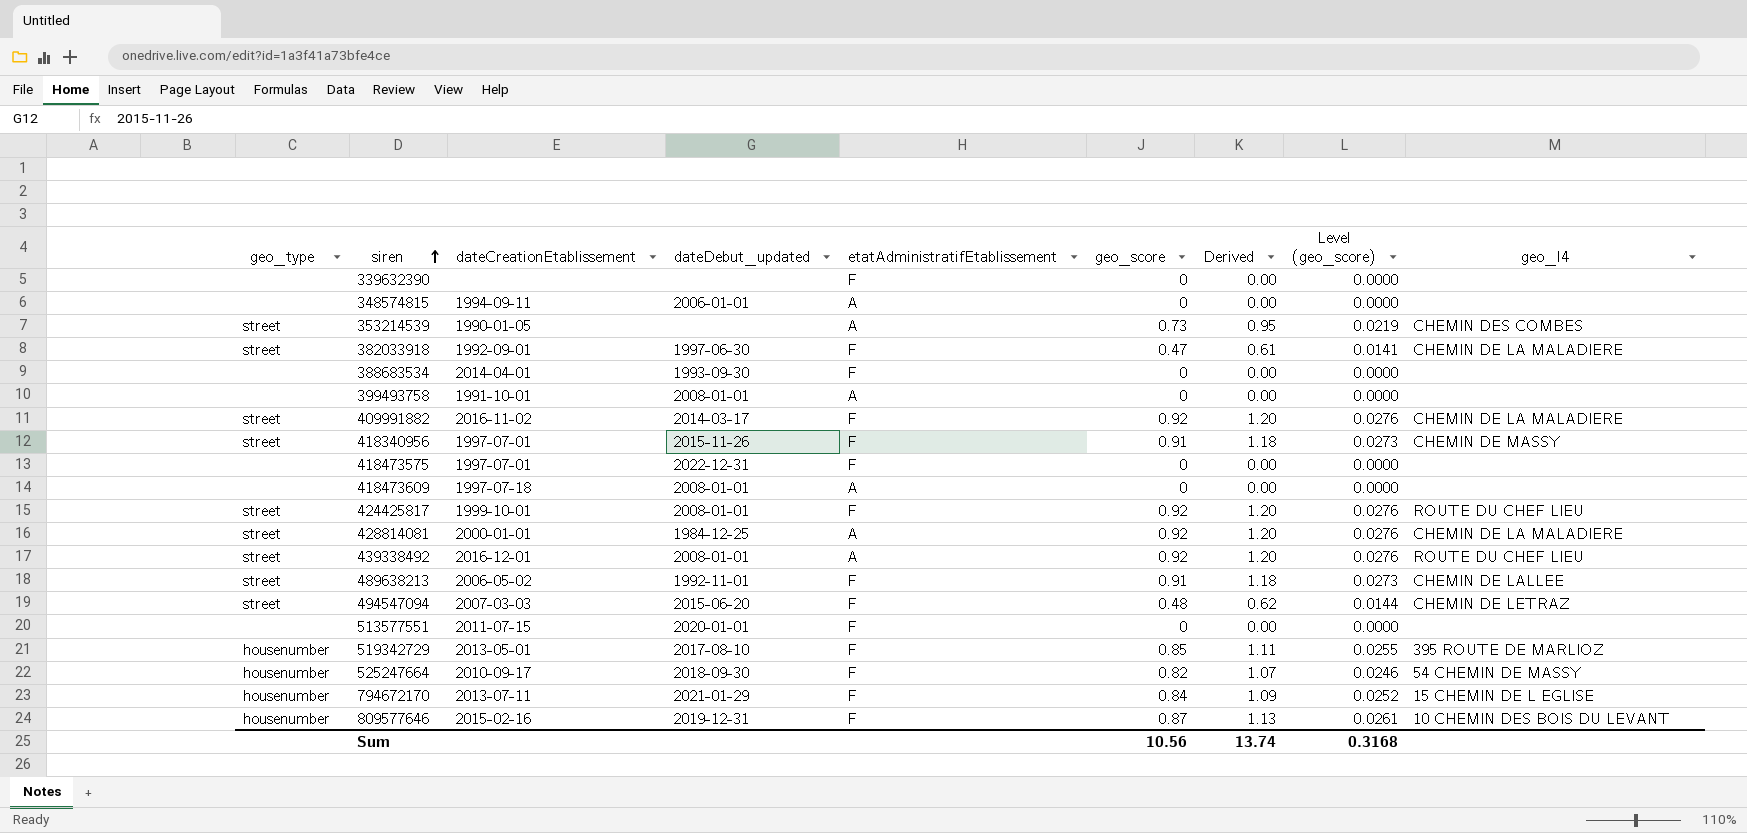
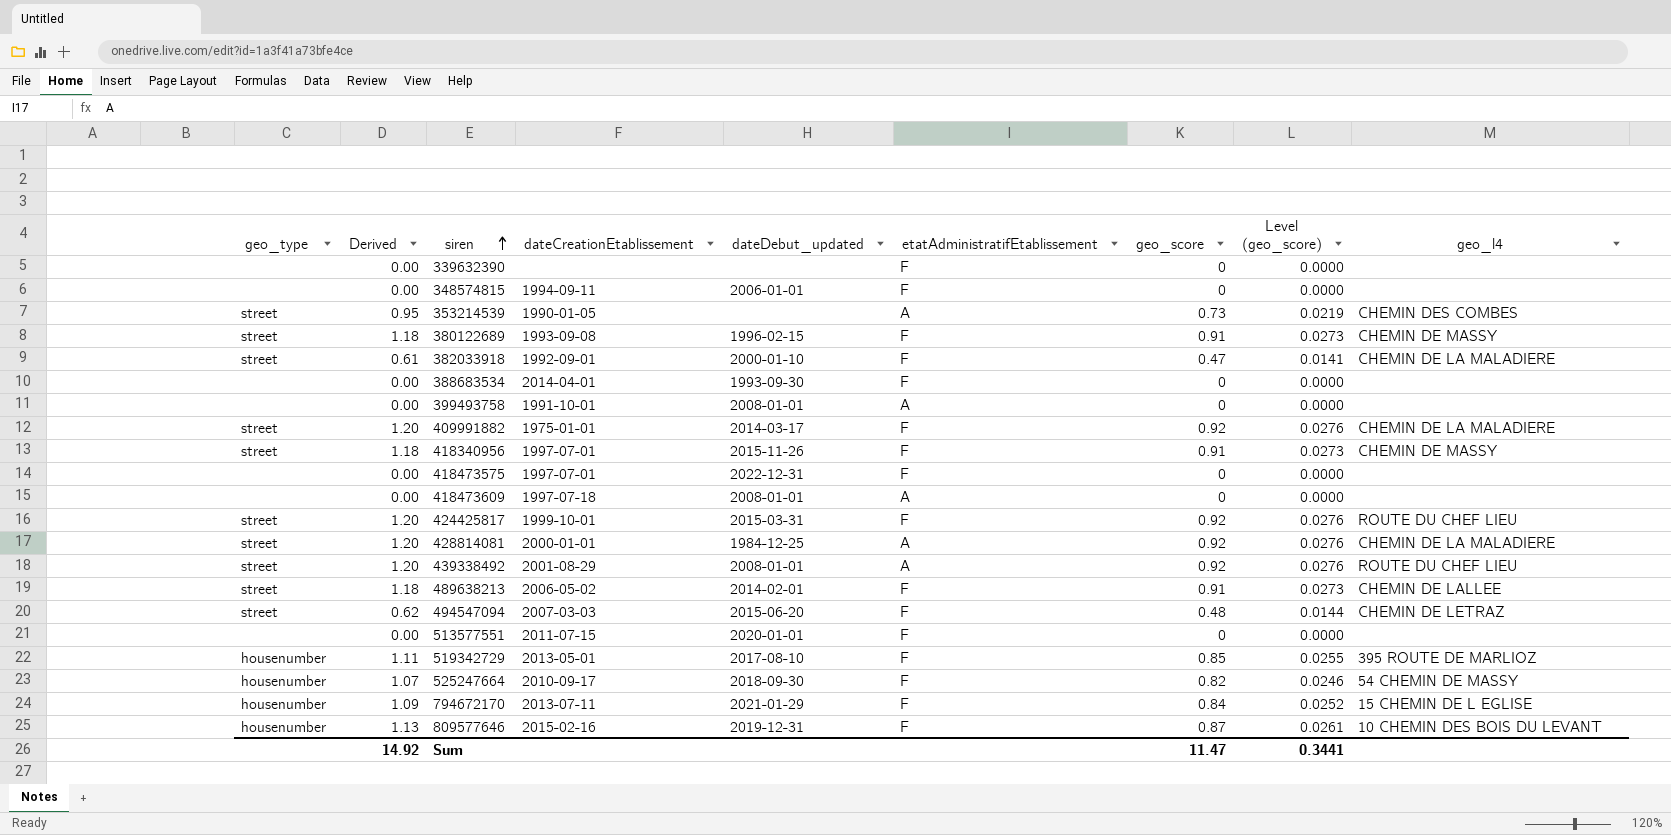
column Derived | position: 7 -> 2
348574815 | etatAdministratifEtablissement: A -> F
row 380122689: none -> street | 1.18 | 1993-09-08 | 1996-02-15 | F | 0.91 | 0.0273 | CHEMIN DE MASSY
382033918 | dateDebut_updated: 1997-06-30 -> 2000-01-10
409991882 | dateCreationEtablissement: 2016-11-02 -> 1975-01-01
424425817 | dateDebut_updated: 2008-01-01 -> 2015-03-31
439338492 | dateCreationEtablissement: 2016-12-01 -> 2001-08-29
489638213 | dateDebut_updated: 1992-11-01 -> 2014-02-01
Sum | Derived: 13.74 -> 14.92
Sum | geo_score: 10.56 -> 11.47
Sum | Level (geo_score): 0.3168 -> 0.3441

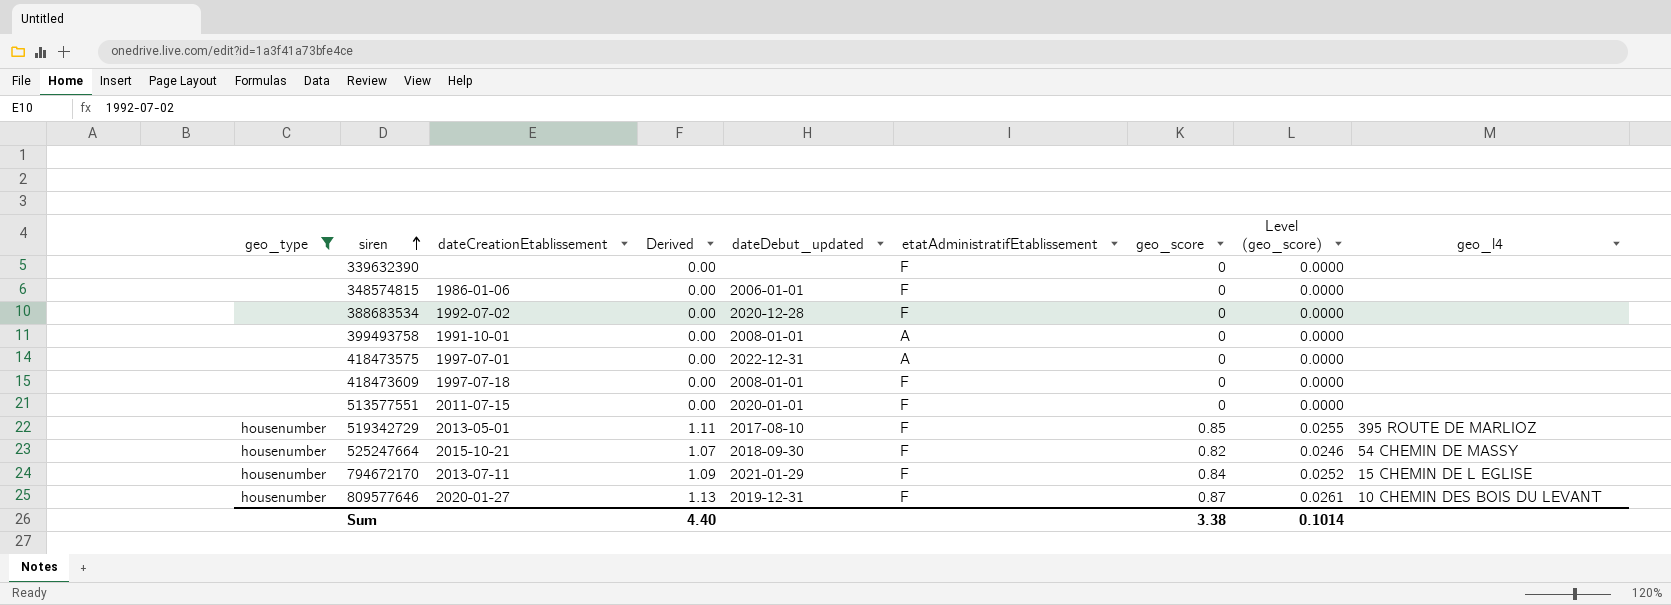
filter: none -> geo_type != street
column Derived | position: 2 -> 4
348574815 | dateCreationEtablissement: 1994-09-11 -> 1986-01-06
388683534 | dateCreationEtablissement: 2014-04-01 -> 1992-07-02
388683534 | dateDebut_updated: 1993-09-30 -> 2020-12-28
418473575 | etatAdministratifEtablissement: F -> A
418473609 | etatAdministratifEtablissement: A -> F
525247664 | dateCreationEtablissement: 2010-09-17 -> 2015-10-21
809577646 | dateCreationEtablissement: 2015-02-16 -> 2020-01-27
Sum | Derived: 14.92 -> 4.40
Sum | geo_score: 11.47 -> 3.38
Sum | Level (geo_score): 0.3441 -> 0.1014

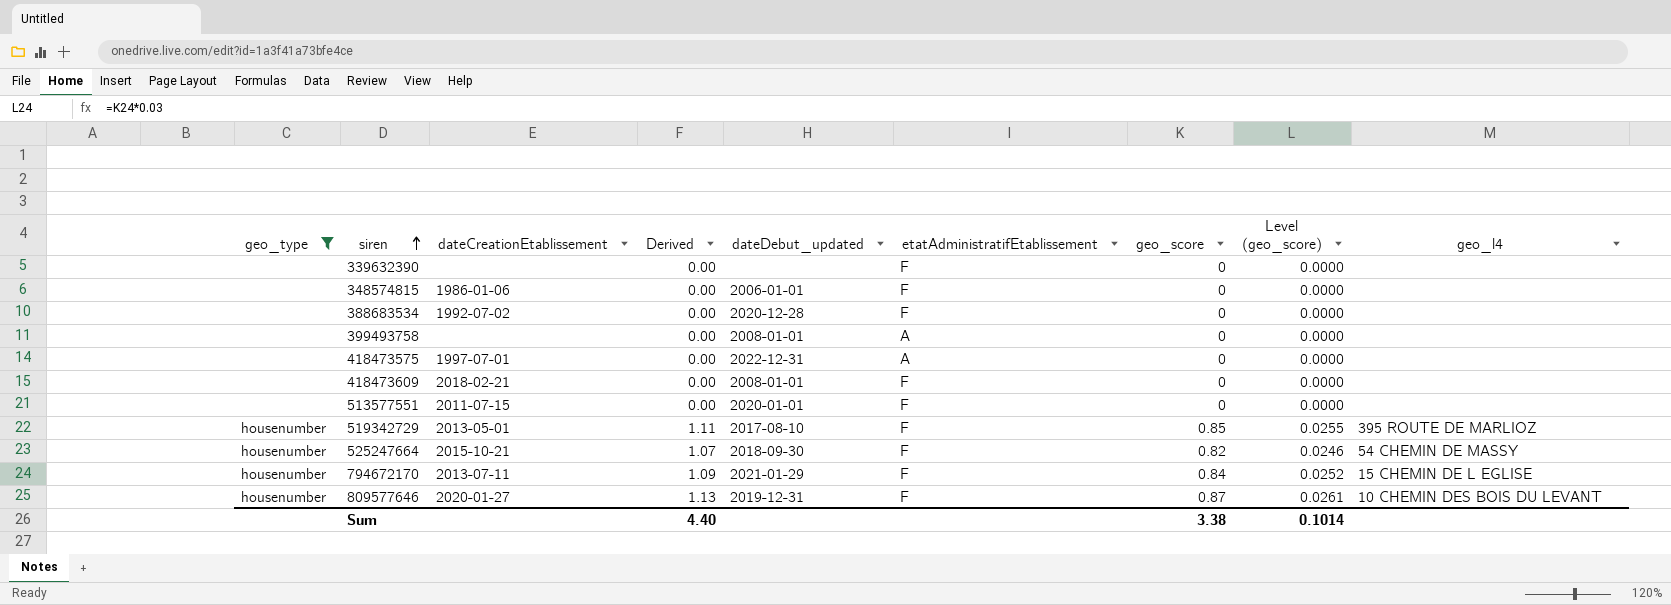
399493758 | dateCreationEtablissement: 1991-10-01 -> none
418473609 | dateCreationEtablissement: 1997-07-18 -> 2018-02-21

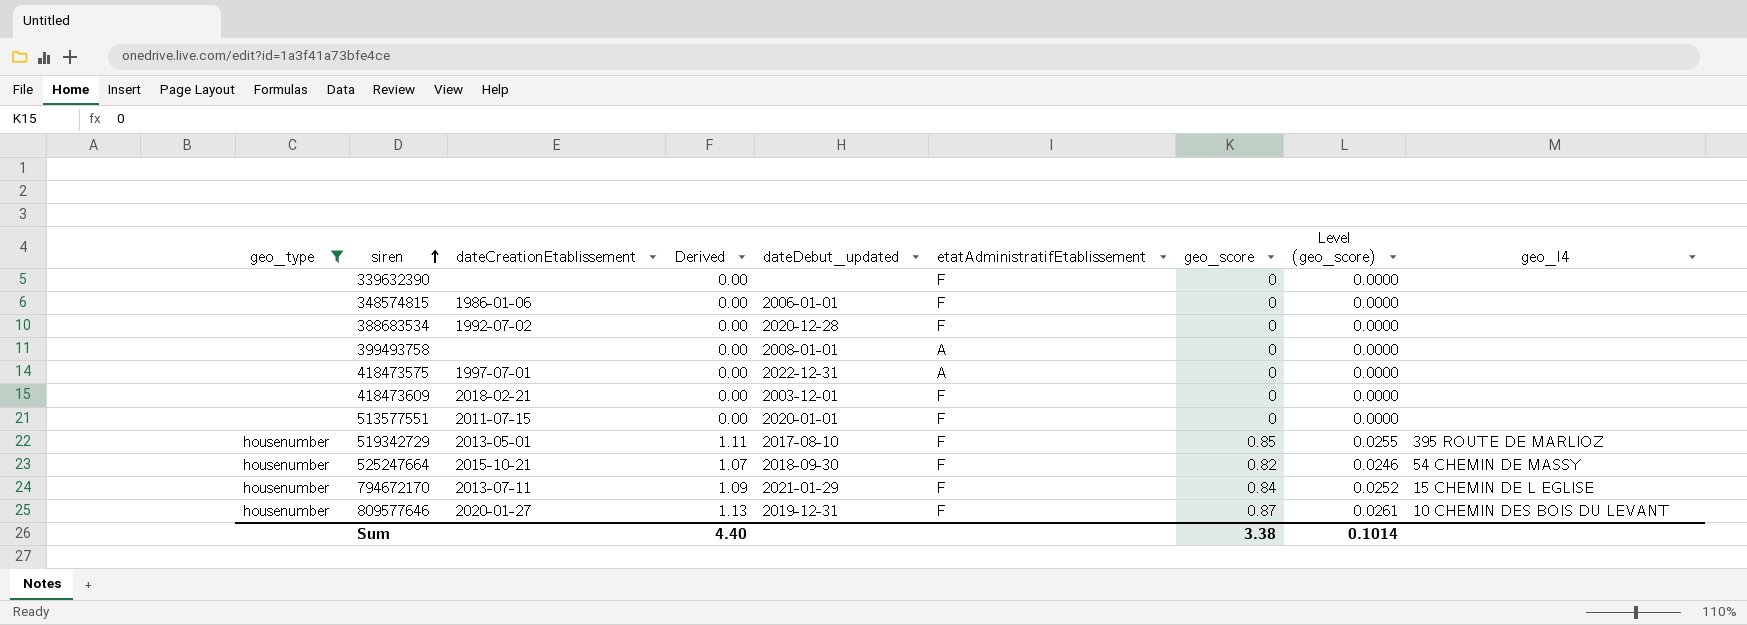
418473609 | dateDebut_updated: 2008-01-01 -> 2003-12-01

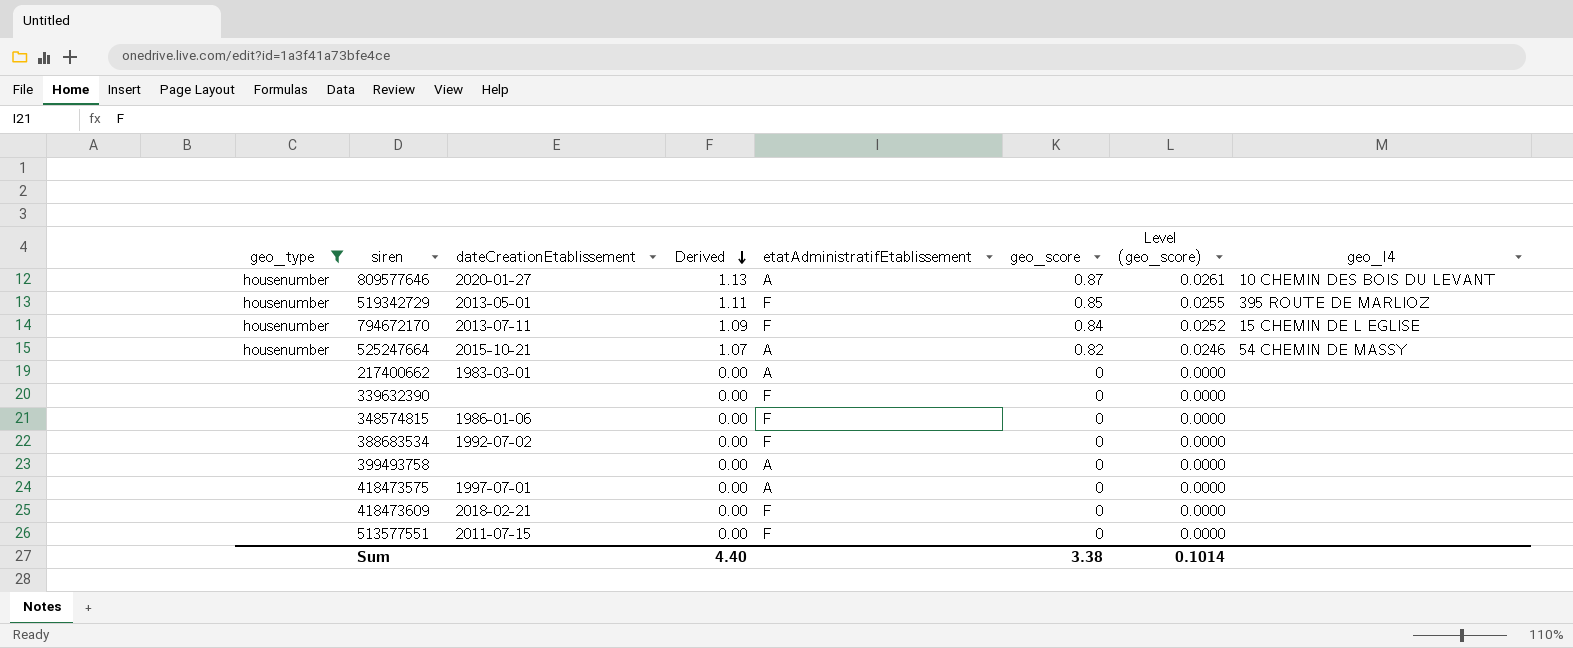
row order: siren ascending -> Derived descending
column dateDebut_updated | position: 5 -> none
809577646 | etatAdministratifEtablissement: F -> A
525247664 | etatAdministratifEtablissement: F -> A
row 217400662: none -> none | 1983-03-01 | 0.00 | A | 0 | 0.0000 | none

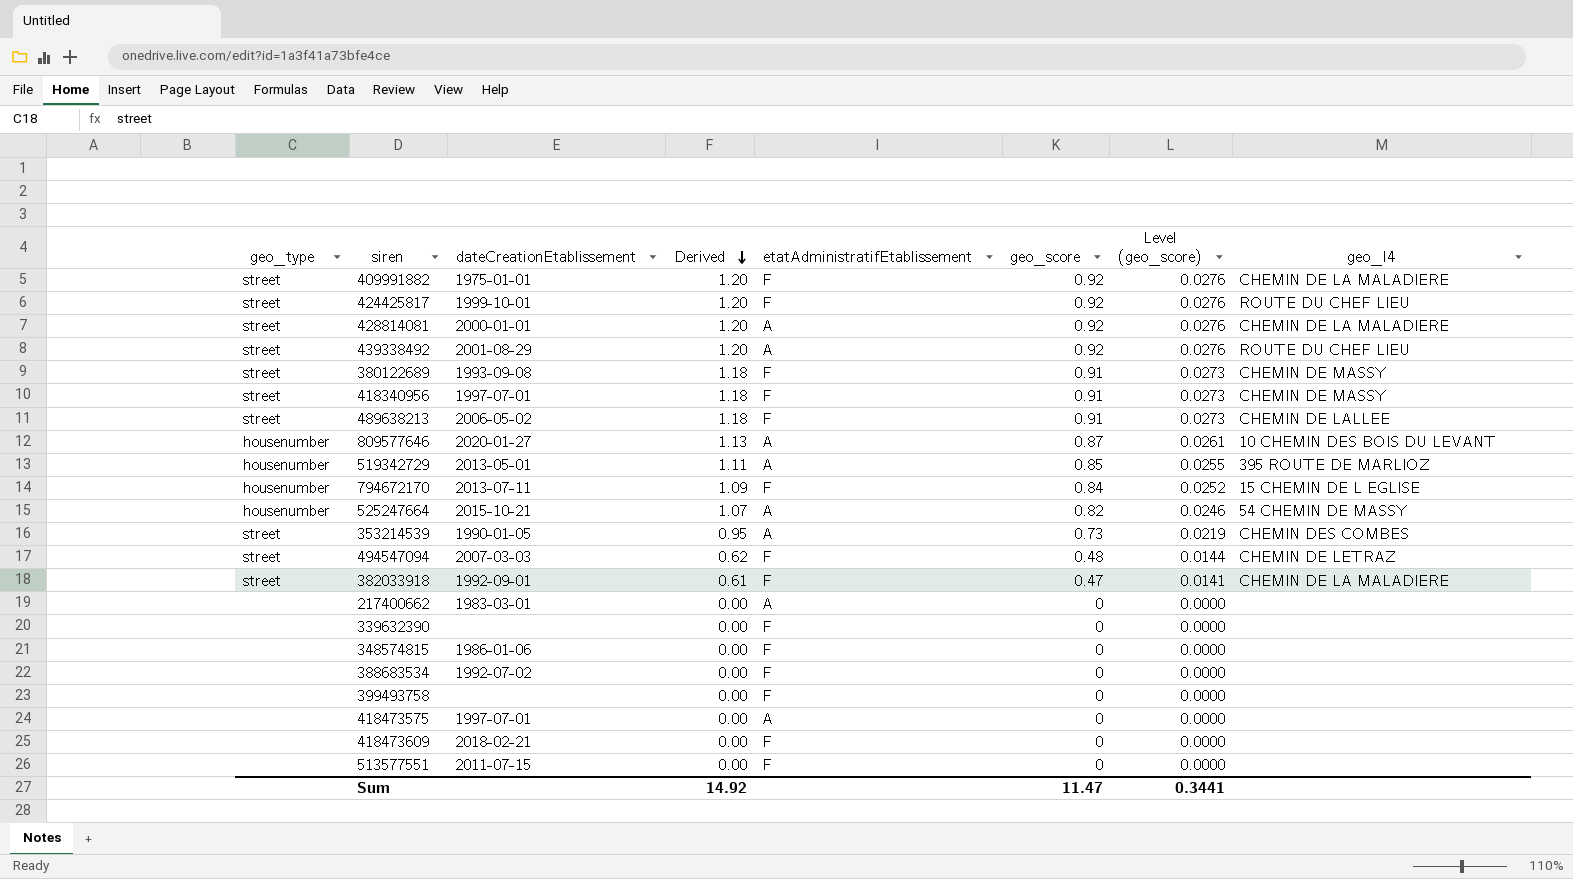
filter: geo_type != street -> none
519342729 | etatAdministratifEtablissement: F -> A
399493758 | etatAdministratifEtablissement: A -> F
Sum | Derived: 4.40 -> 14.92
Sum | geo_score: 3.38 -> 11.47
Sum | Level (geo_score): 0.1014 -> 0.3441

